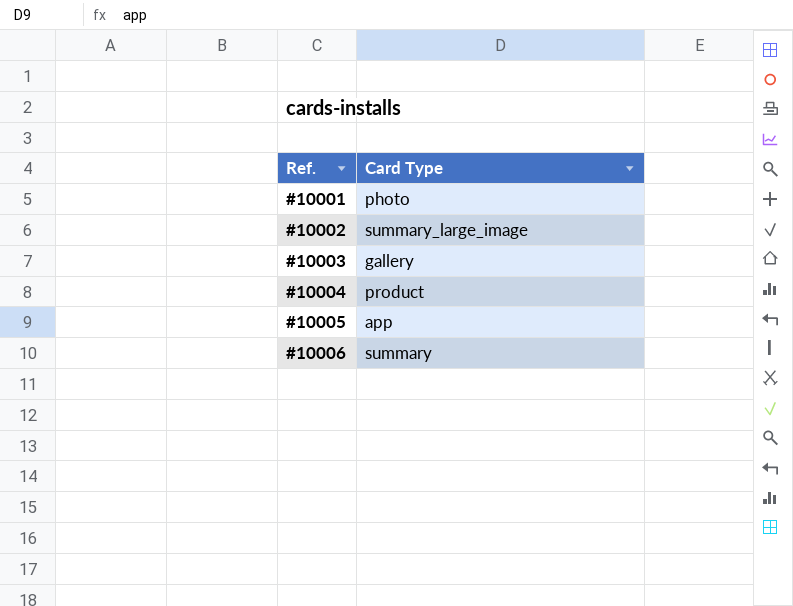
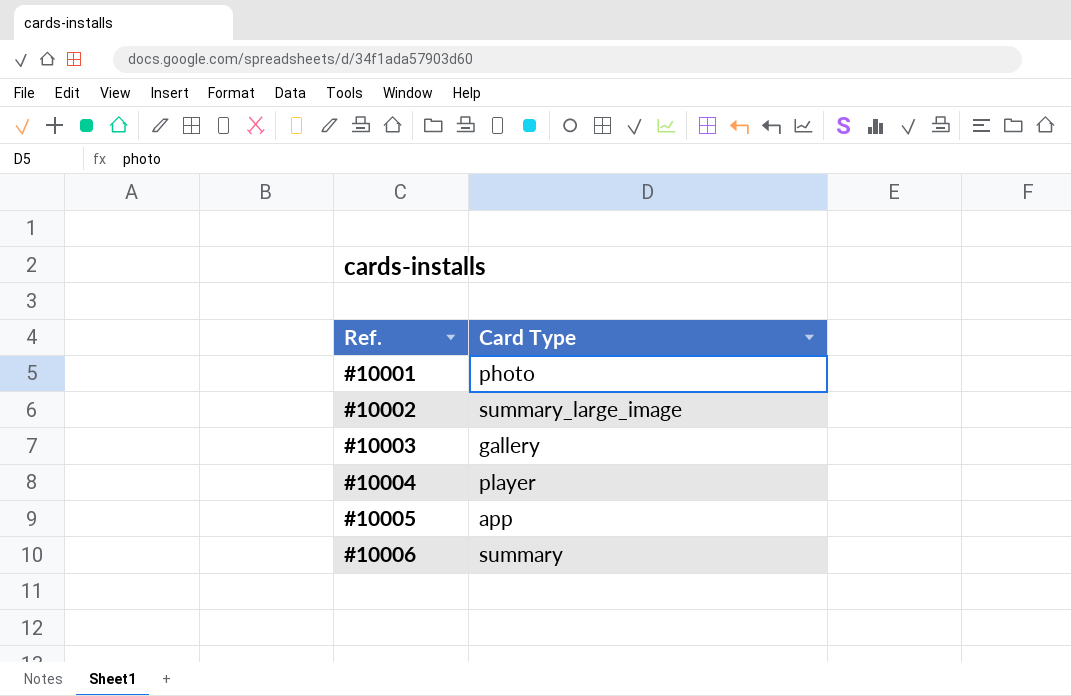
#10004 | Card Type: product -> player

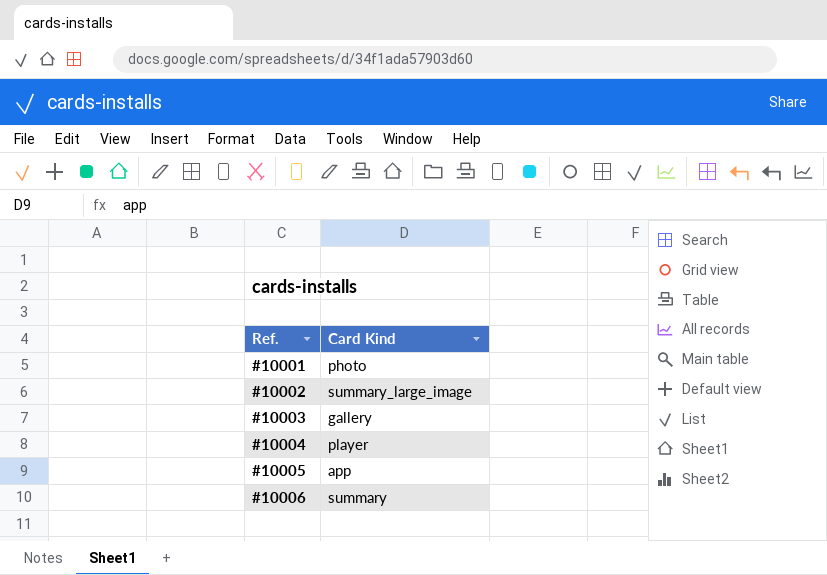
column name: Card Type -> Card Kind

